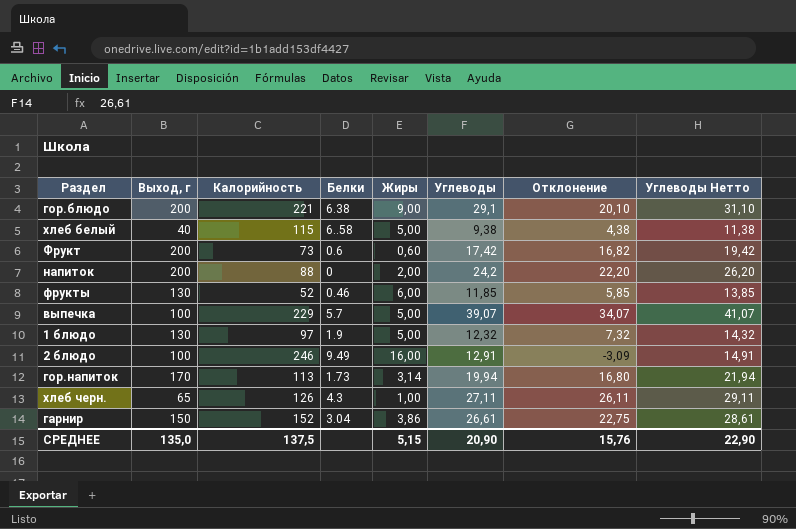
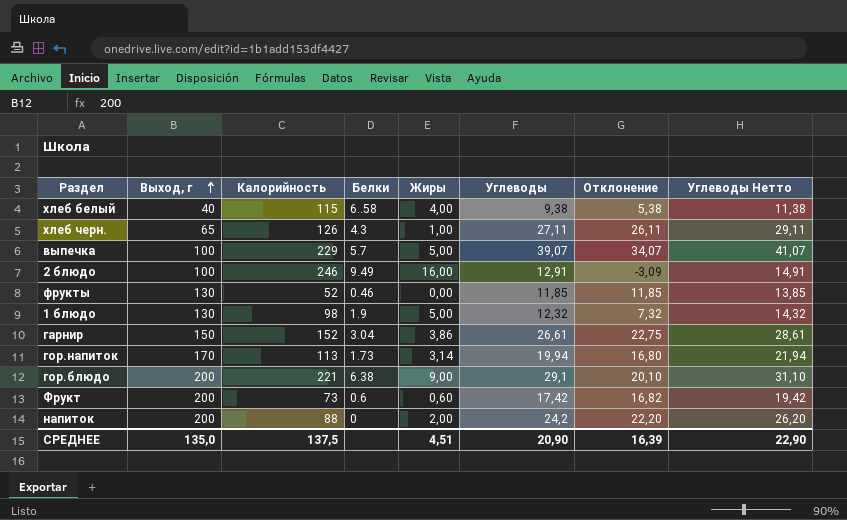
row order: none -> Выход, г ascending
хлеб белый | Жиры: 5,00 -> 4,00
хлеб белый | Отклонение: 4,38 -> 5,38
фрукты | Жиры: 6,00 -> 0,00
фрукты | Отклонение: 5,85 -> 11,85
1 блюдо | Калорийность: 97 -> 98
СРЕДНЕЕ | Жиры: 5,15 -> 4,51
СРЕДНЕЕ | Отклонение: 15,76 -> 16,39

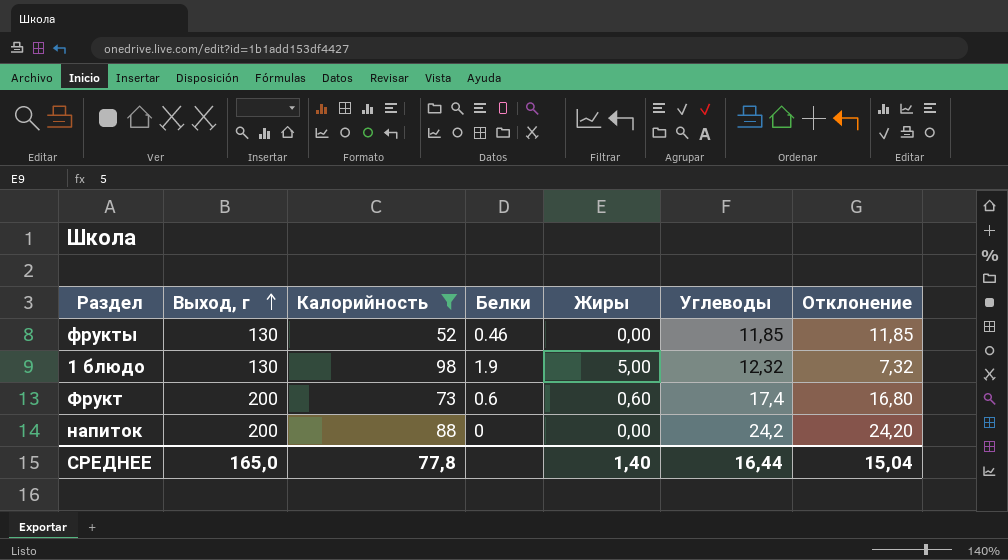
filter: none -> Калорийность <= 98
column Углеводы Нетто | formula: [Углеводы] + 2 -> none
Фрукт | Углеводы: 17,42 -> 17,4
Фрукт | Отклонение: 16,82 -> 16,80
напиток | Жиры: 2,00 -> 0,00
напиток | Отклонение: 22,20 -> 24,20
СРЕДНЕЕ | Выход, г: 135,0 -> 165,0
СРЕДНЕЕ | Калорийность: 137,5 -> 77,8
СРЕДНЕЕ | Жиры: 4,51 -> 1,40
СРЕДНЕЕ | Углеводы: 20,90 -> 16,44
СРЕДНЕЕ | Отклонение: 16,39 -> 15,04

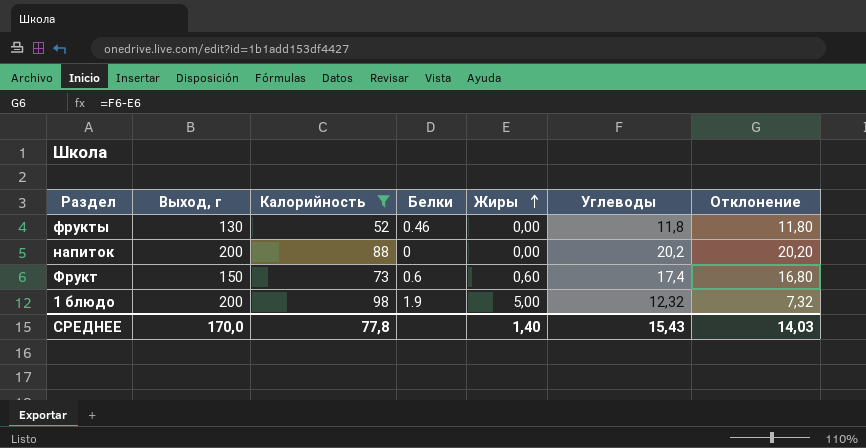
row order: Выход, г ascending -> Жиры ascending
фрукты | Углеводы: 11,85 -> 11,8
фрукты | Отклонение: 11,85 -> 11,80
напиток | Углеводы: 24,2 -> 20,2
напиток | Отклонение: 24,20 -> 20,20
Фрукт | Выход, г: 200 -> 150
1 блюдо | Выход, г: 130 -> 200
СРЕДНЕЕ | Выход, г: 165,0 -> 170,0
СРЕДНЕЕ | Углеводы: 16,44 -> 15,43
СРЕДНЕЕ | Отклонение: 15,04 -> 14,03

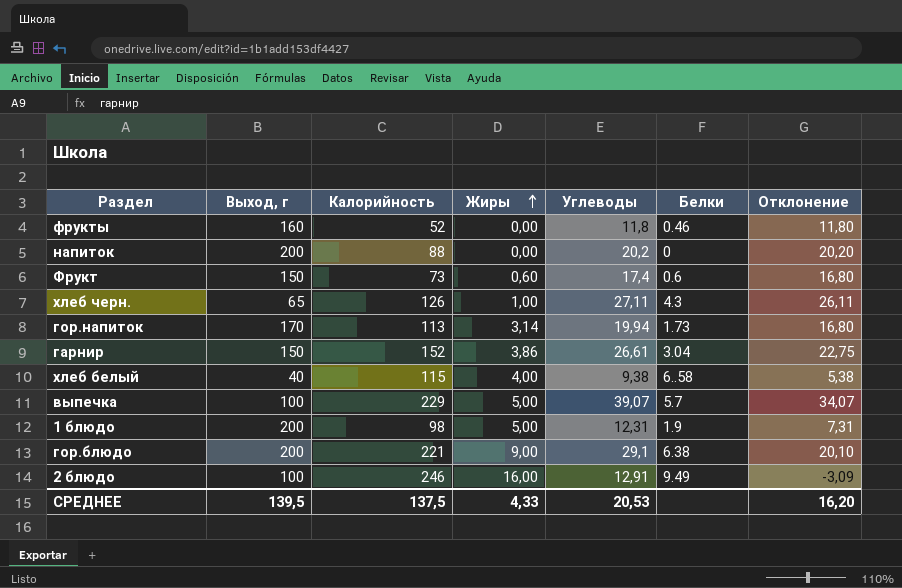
filter: Калорийность <= 98 -> none
column Белки | position: 4 -> 6
фрукты | Выход, г: 130 -> 160
1 блюдо | Углеводы: 12,32 -> 12,31
1 блюдо | Отклонение: 7,32 -> 7,31
СРЕДНЕЕ | Выход, г: 170,0 -> 139,5
СРЕДНЕЕ | Калорийность: 77,8 -> 137,5
СРЕДНЕЕ | Жиры: 1,40 -> 4,33
СРЕДНЕЕ | Углеводы: 15,43 -> 20,53
СРЕДНЕЕ | Отклонение: 14,03 -> 16,20

